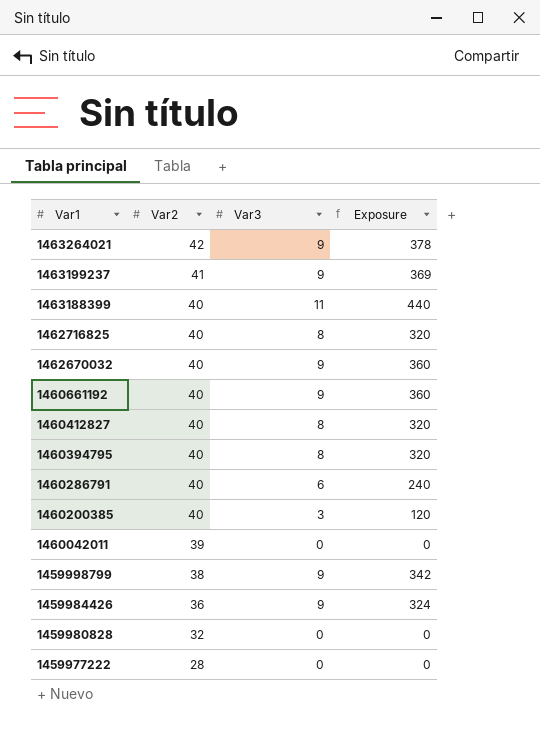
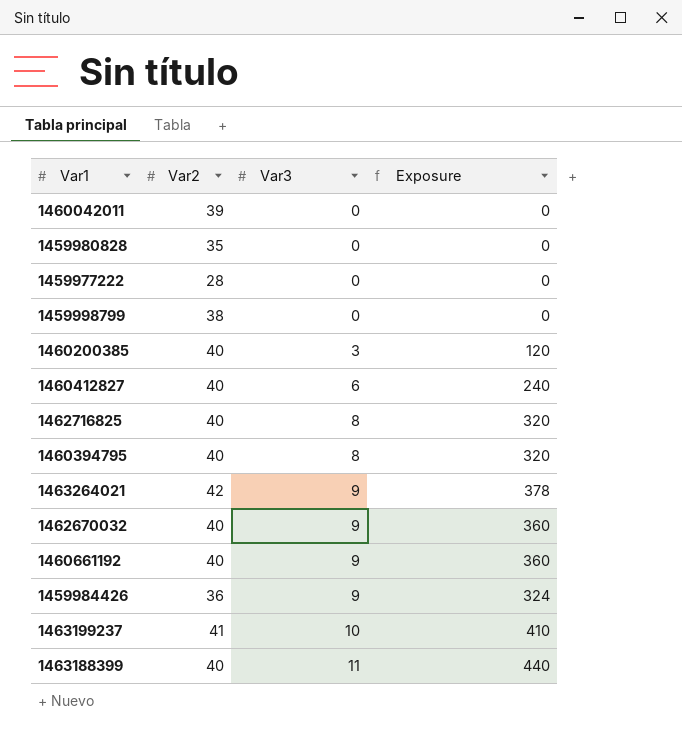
row order: Var1 descending -> Var3 ascending
row 1460286791: 40 | 6 | 240 -> none
1459980828 | Var2: 32 -> 35
1459998799 | Var3: 9 -> 0
1459998799 | Exposure: 342 -> 0
1460412827 | Var3: 8 -> 6
1460412827 | Exposure: 320 -> 240
1463199237 | Var3: 9 -> 10
1463199237 | Exposure: 369 -> 410

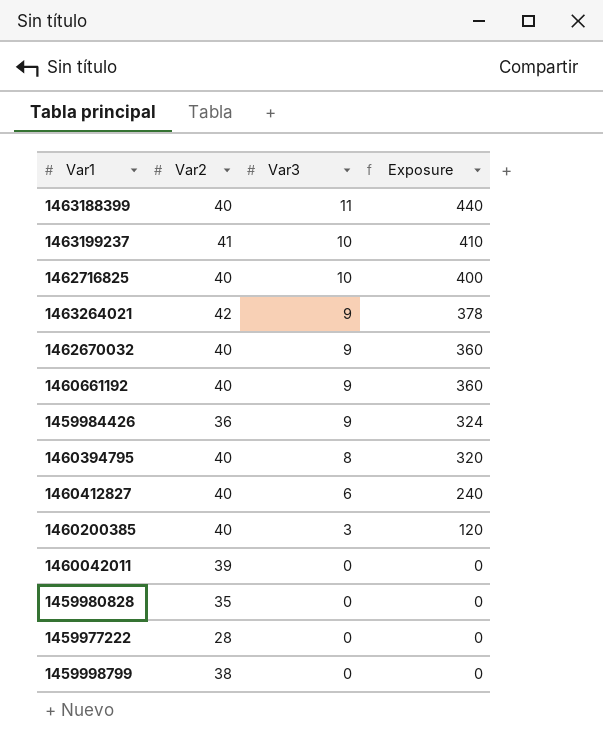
row order: Var3 ascending -> Var3 descending
1462716825 | Var3: 8 -> 10
1462716825 | Exposure: 320 -> 400

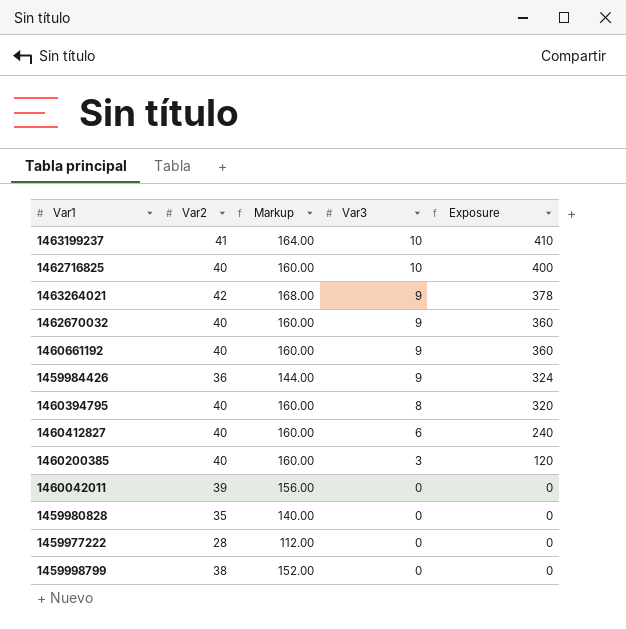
column Markup | formula: none -> [Var2] * 4
row 1463188399: 40 | 11 | 440 -> none

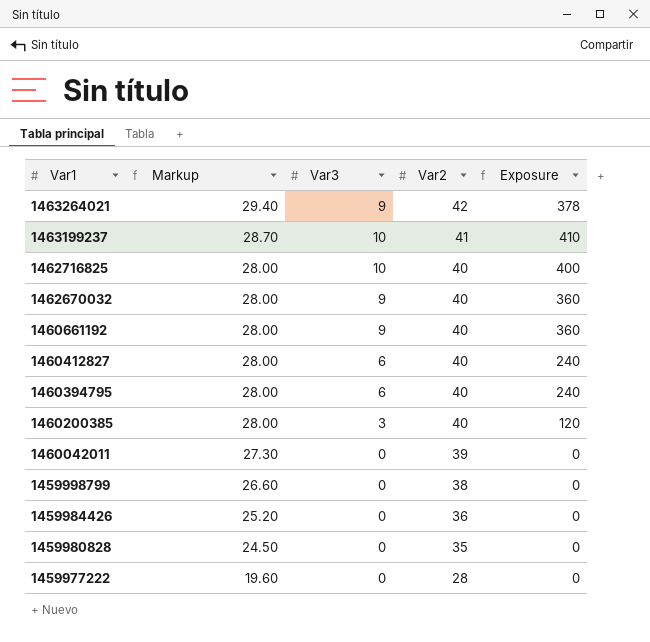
row order: Var3 descending -> Var1 descending
column Markup | formula: [Var2] * 4 -> [Var2] * 0.7
column Var2 | position: 2 -> 4
1460394795 | Var3: 8 -> 6
1460394795 | Exposure: 320 -> 240
1459984426 | Var3: 9 -> 0
1459984426 | Exposure: 324 -> 0

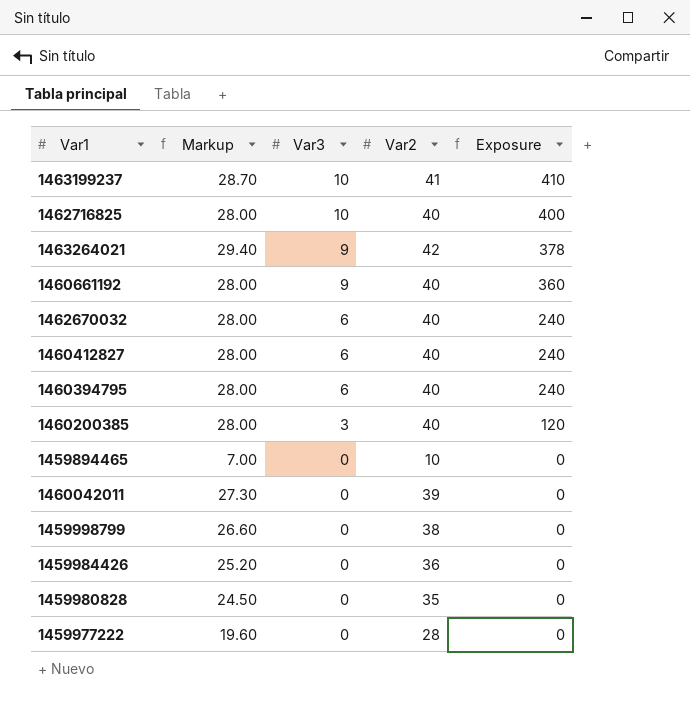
row order: Var1 descending -> Var3 descending
1462670032 | Var3: 9 -> 6
1462670032 | Exposure: 360 -> 240
row 1459894465: none -> 7.00 | 0 | 10 | 0

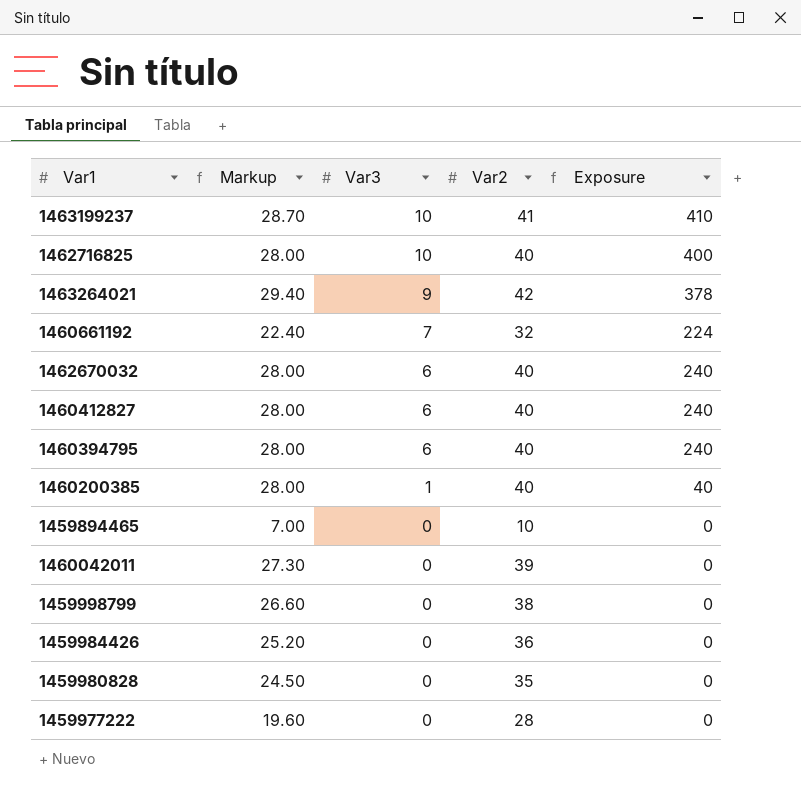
1460661192 | Markup: 28.00 -> 22.40
1460661192 | Var3: 9 -> 7
1460661192 | Var2: 40 -> 32
1460661192 | Exposure: 360 -> 224
1460200385 | Var3: 3 -> 1
1460200385 | Exposure: 120 -> 40

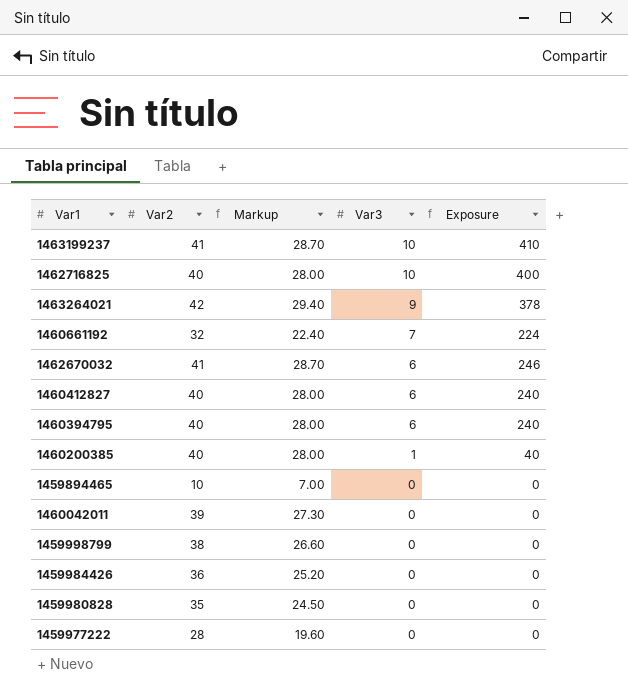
column Var2 | position: 4 -> 2
1462670032 | Var2: 40 -> 41
1462670032 | Markup: 28.00 -> 28.70
1462670032 | Exposure: 240 -> 246

